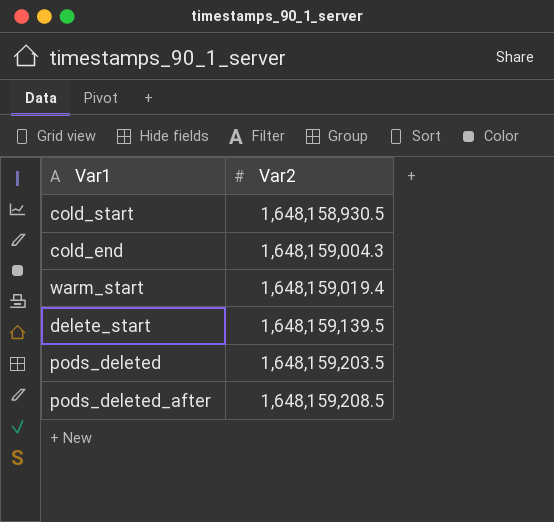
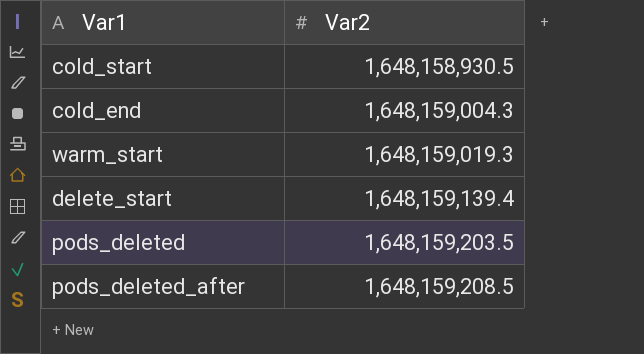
warm_start | Var2: 1,648,159,019.4 -> 1,648,159,019.3
delete_start | Var2: 1,648,159,139.5 -> 1,648,159,139.4

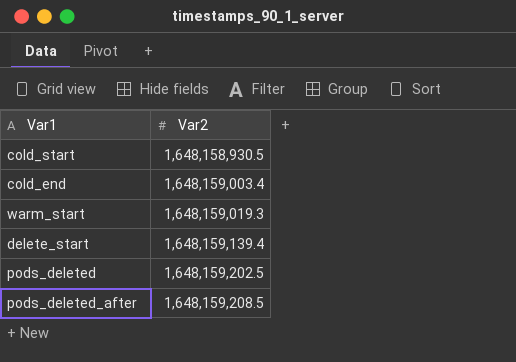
cold_end | Var2: 1,648,159,004.3 -> 1,648,159,003.4
pods_deleted | Var2: 1,648,159,203.5 -> 1,648,159,202.5

